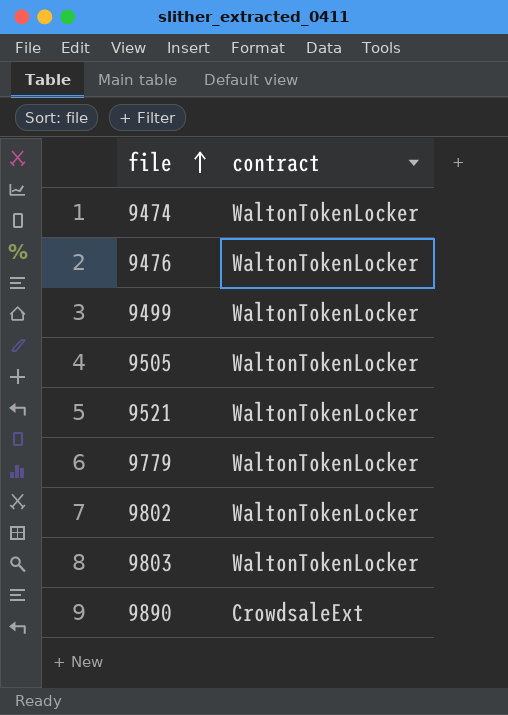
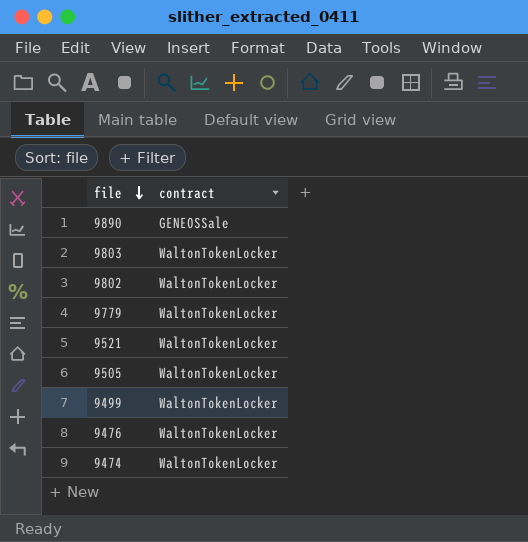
row order: file ascending -> file descending
9890 | contract: CrowdsaleExt -> GENEOSSale

